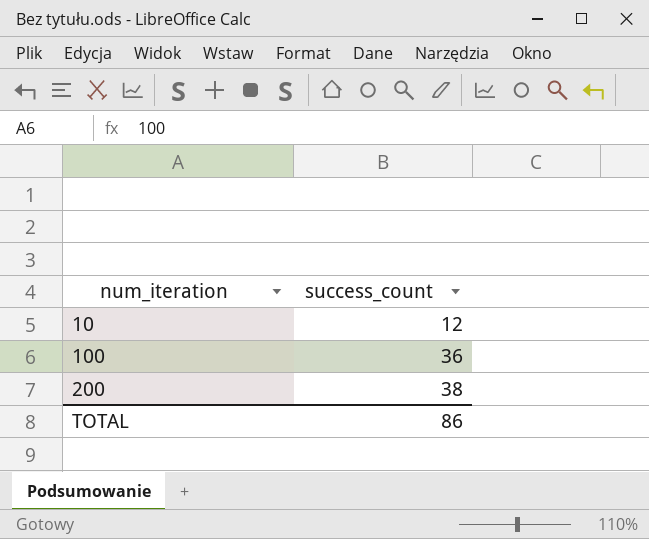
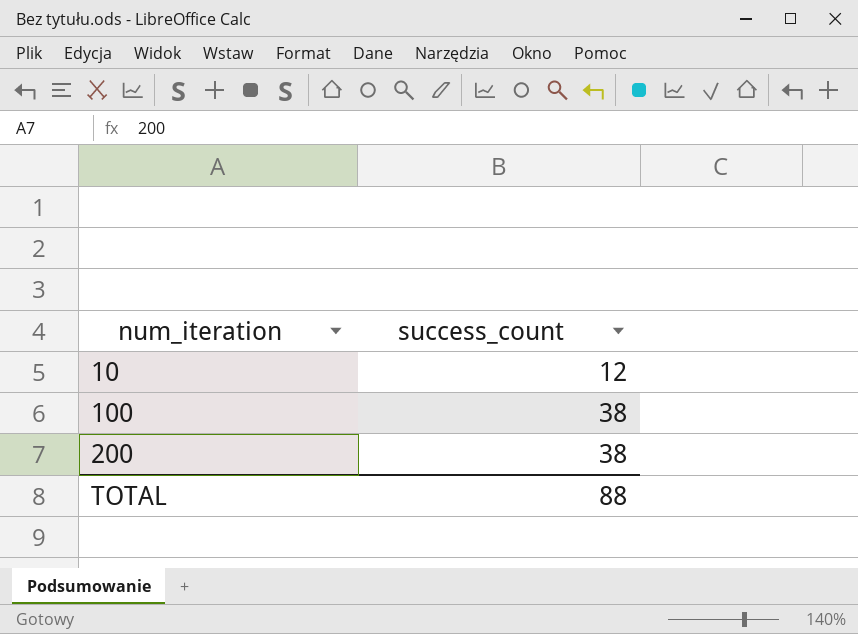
100 | success_count: 36 -> 38
TOTAL | success_count: 86 -> 88

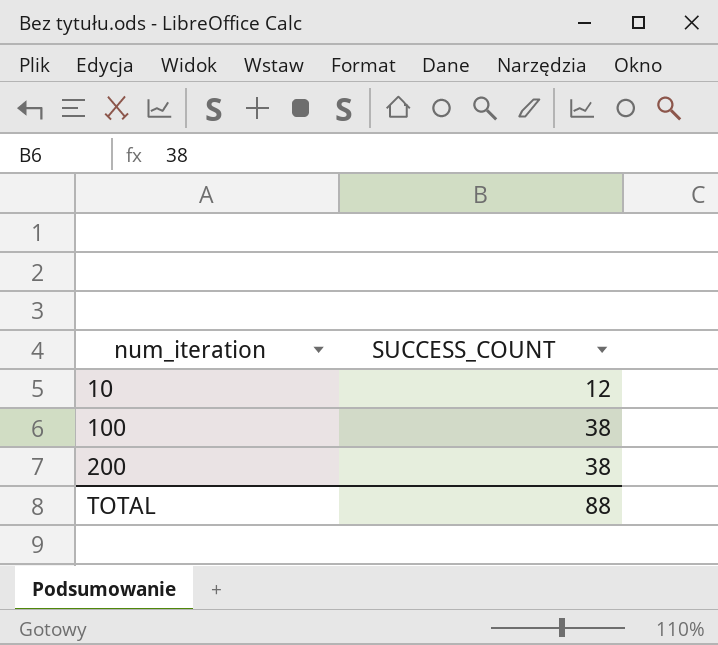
column name: success_count -> SUCCESS_COUNT

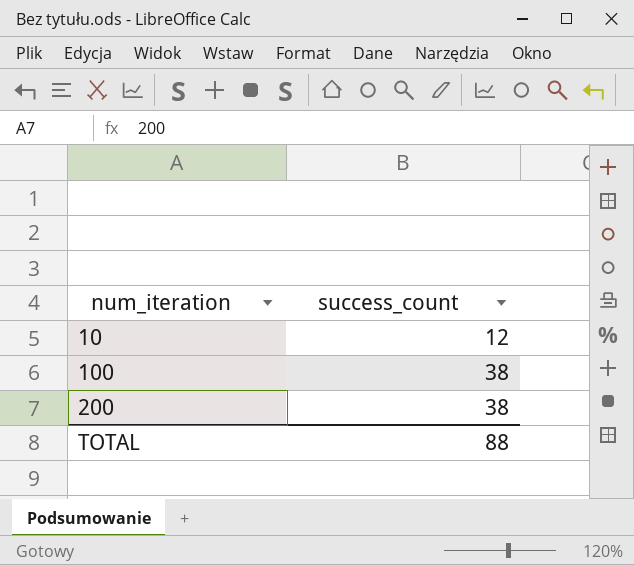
column name: SUCCESS_COUNT -> success_count

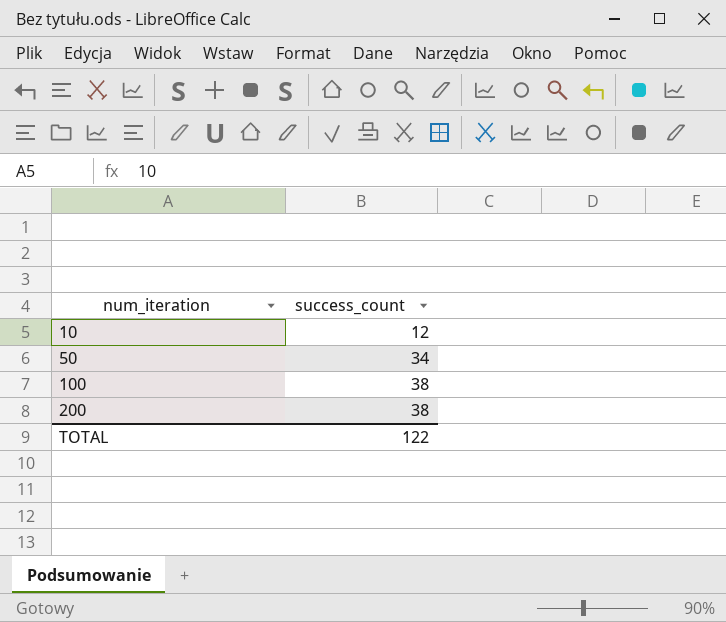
row 50: none -> 34
TOTAL | success_count: 88 -> 122

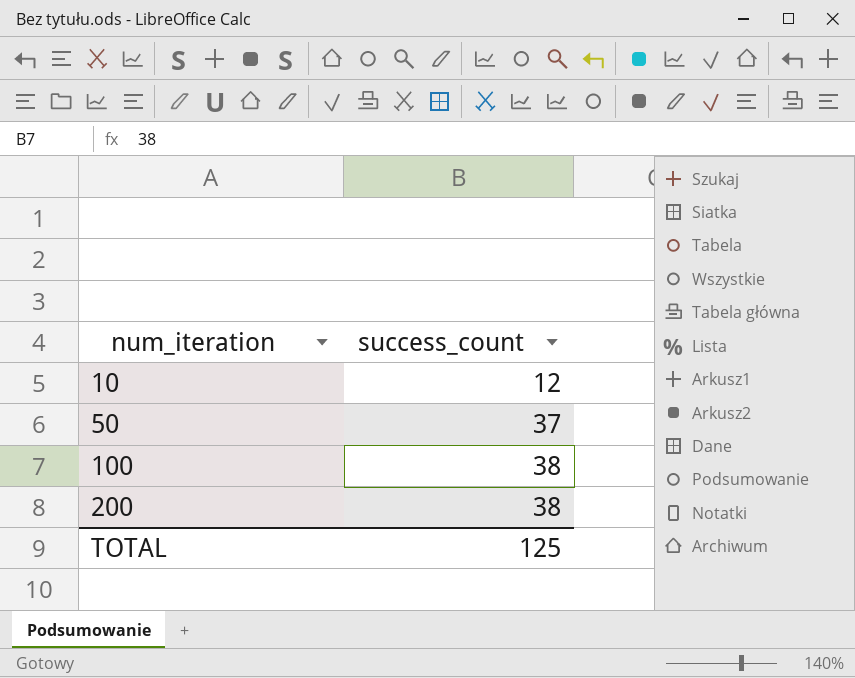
50 | success_count: 34 -> 37
TOTAL | success_count: 122 -> 125

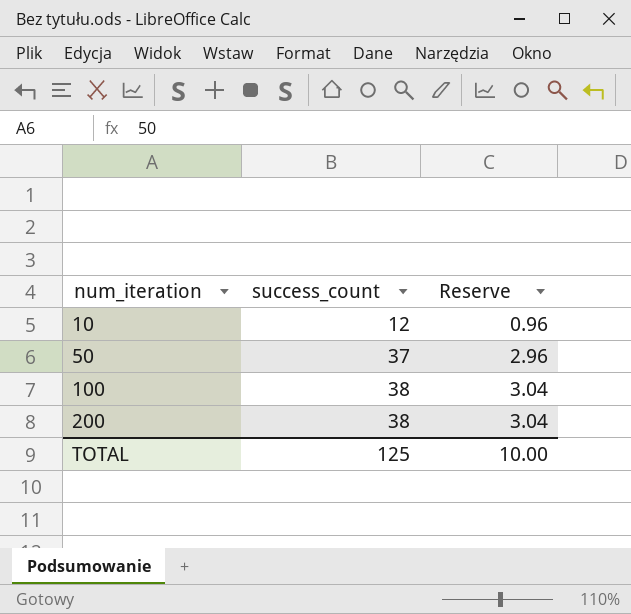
column Reserve | formula: none -> [success_count] * 0.08

